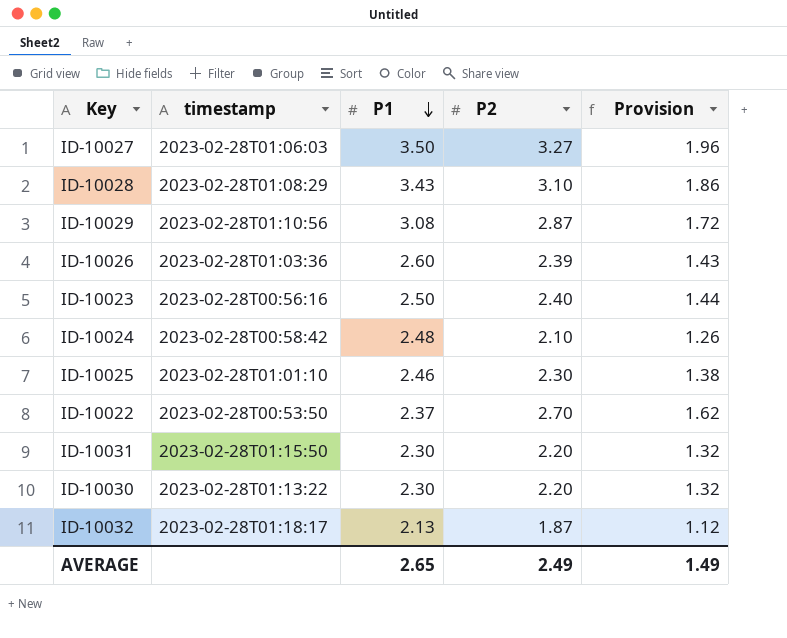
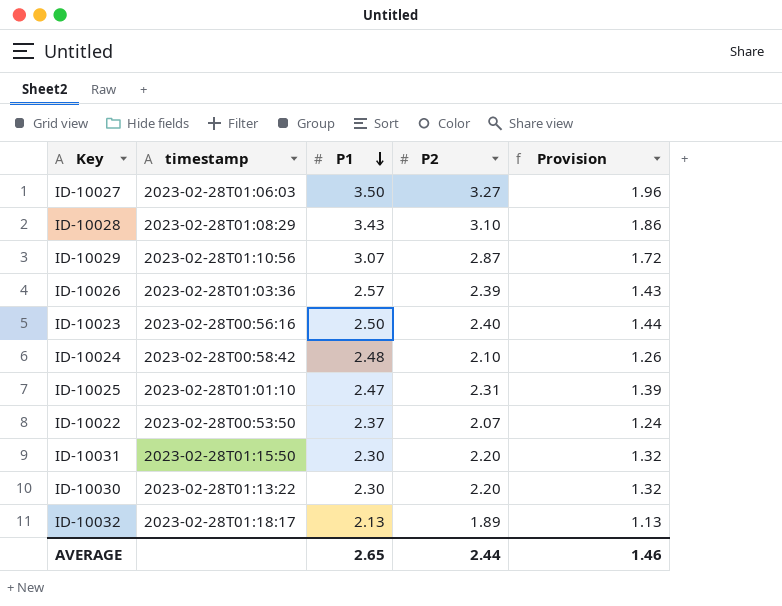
ID-10029 | P1: 3.08 -> 3.07
ID-10026 | P1: 2.60 -> 2.57
ID-10025 | P1: 2.46 -> 2.47
ID-10025 | P2: 2.30 -> 2.31
ID-10025 | Provision: 1.38 -> 1.39
ID-10022 | P2: 2.70 -> 2.07
ID-10022 | Provision: 1.62 -> 1.24
ID-10032 | P2: 1.87 -> 1.89
ID-10032 | Provision: 1.12 -> 1.13
AVERAGE | P2: 2.49 -> 2.44
AVERAGE | Provision: 1.49 -> 1.46

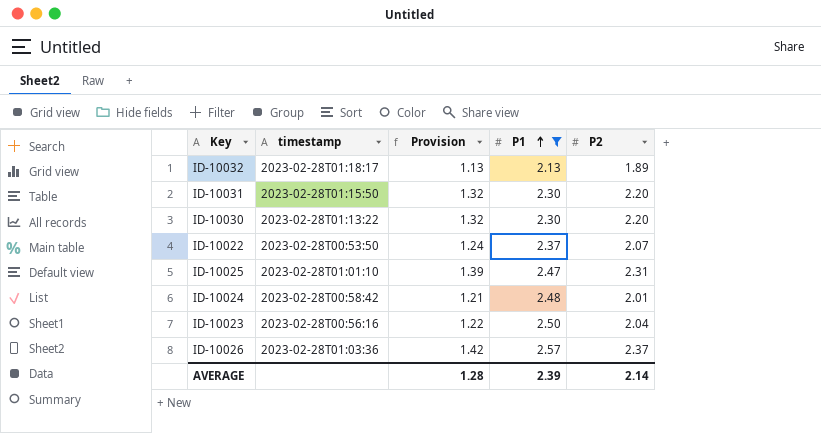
filter: none -> P1 <= 2.57
row order: P1 descending -> P1 ascending
column Provision | position: 5 -> 3
ID-10024 | Provision: 1.26 -> 1.21
ID-10024 | P2: 2.10 -> 2.01
ID-10023 | Provision: 1.44 -> 1.22
ID-10023 | P2: 2.40 -> 2.04
ID-10026 | Provision: 1.43 -> 1.42
ID-10026 | P2: 2.39 -> 2.37
AVERAGE | Provision: 1.46 -> 1.28
AVERAGE | P1: 2.65 -> 2.39
AVERAGE | P2: 2.44 -> 2.14

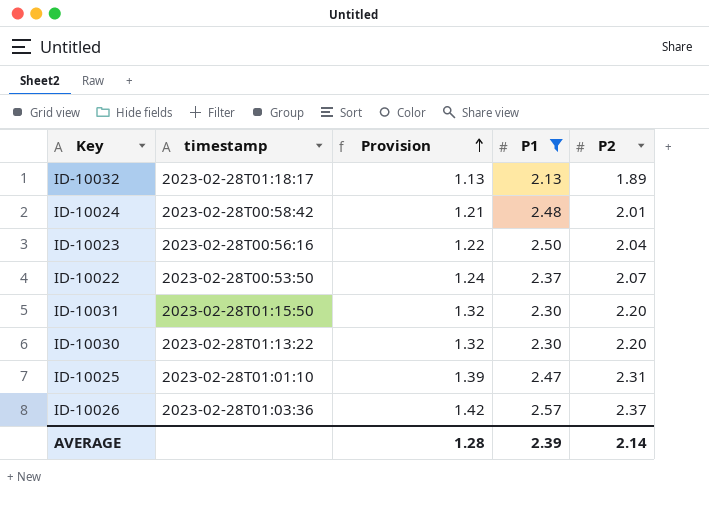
row order: P1 ascending -> Provision ascending

